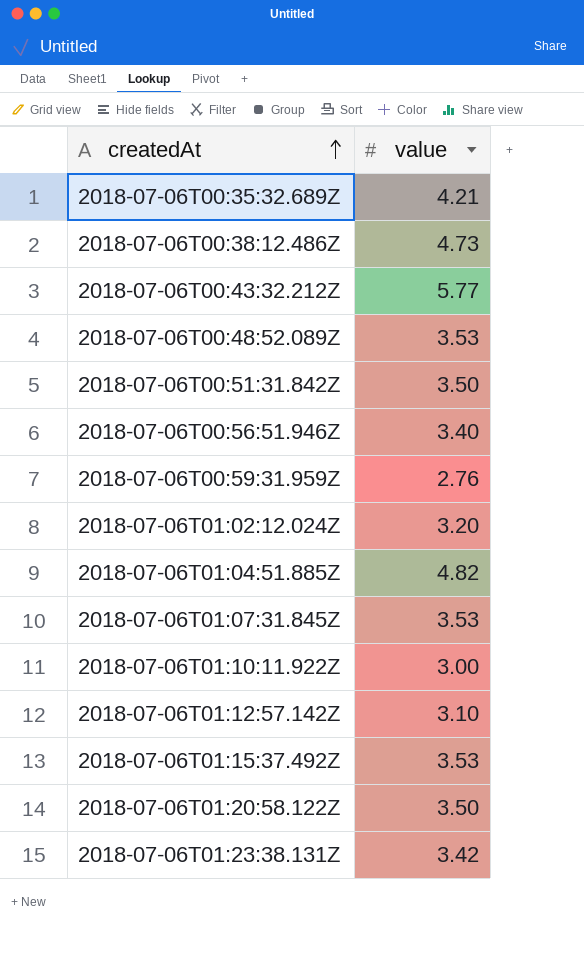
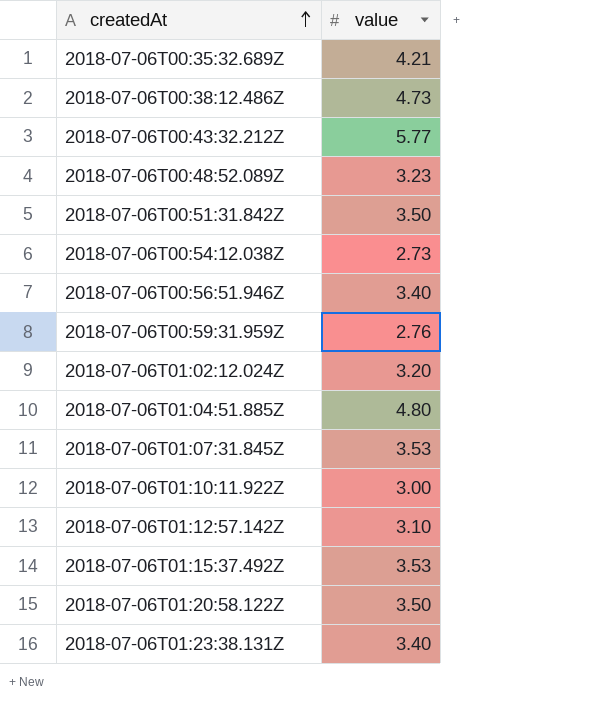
2018-07-06T00:48:52.089Z | value: 3.53 -> 3.23
row 2018-07-06T00:54:12.038Z: none -> 2.73
2018-07-06T01:04:51.885Z | value: 4.82 -> 4.80
2018-07-06T01:23:38.131Z | value: 3.42 -> 3.40

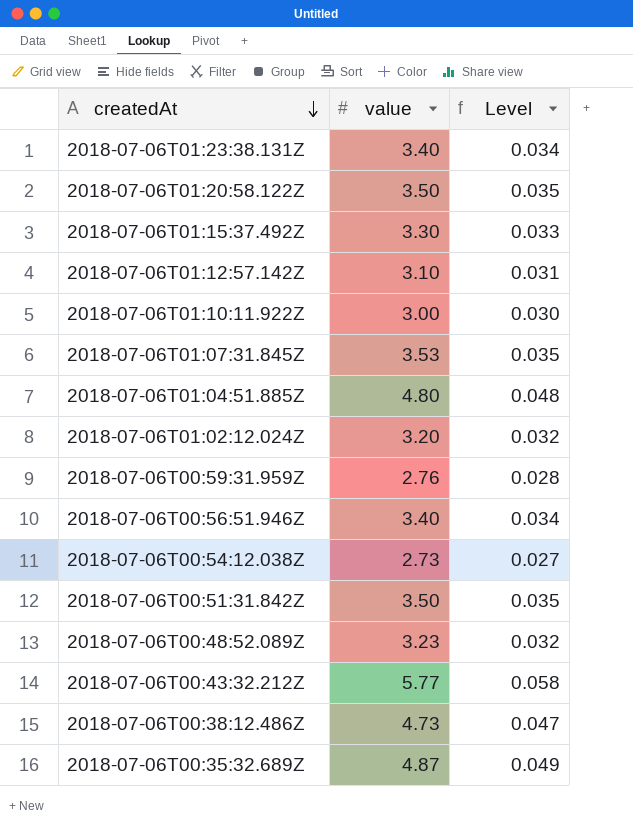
row order: createdAt ascending -> createdAt descending
column Level | formula: none -> [value] * 0.01
2018-07-06T01:15:37.492Z | value: 3.53 -> 3.30
2018-07-06T00:35:32.689Z | value: 4.21 -> 4.87

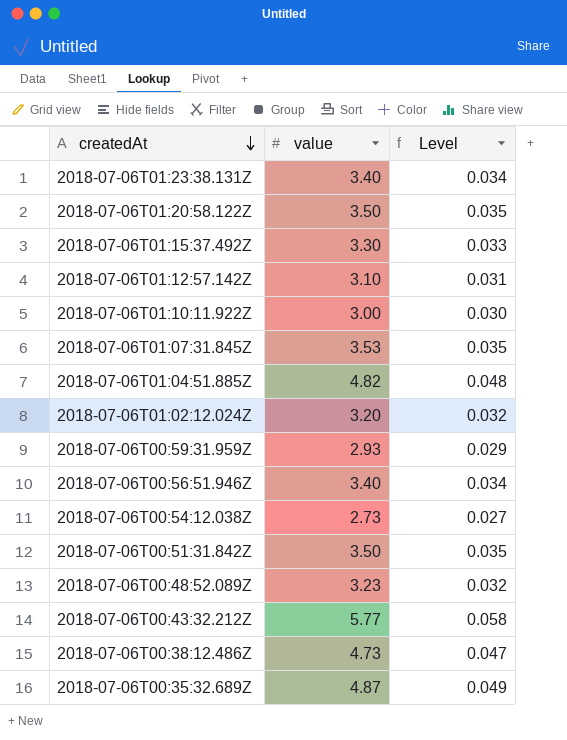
2018-07-06T01:04:51.885Z | value: 4.80 -> 4.82
2018-07-06T00:59:31.959Z | value: 2.76 -> 2.93
2018-07-06T00:59:31.959Z | Level: 0.028 -> 0.029

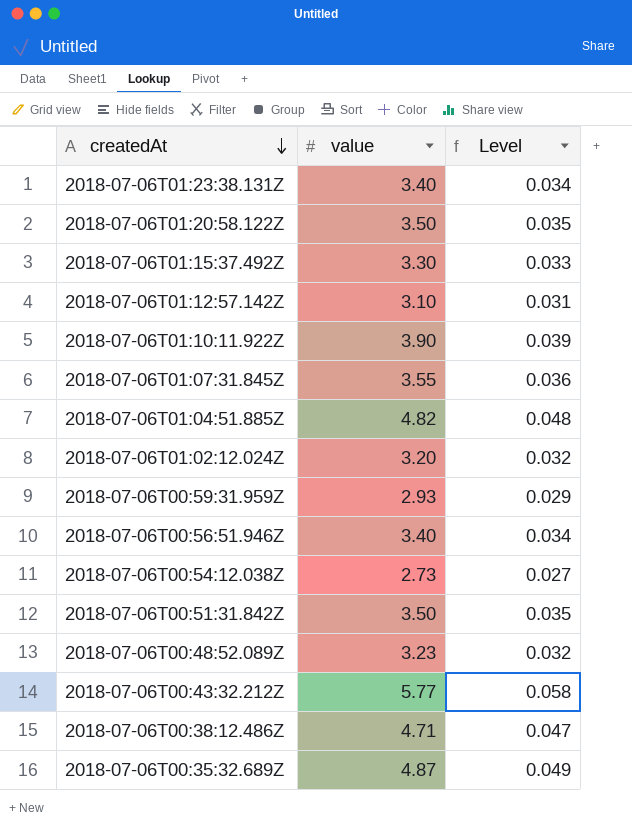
2018-07-06T01:10:11.922Z | value: 3.00 -> 3.90
2018-07-06T01:10:11.922Z | Level: 0.030 -> 0.039
2018-07-06T01:07:31.845Z | value: 3.53 -> 3.55
2018-07-06T01:07:31.845Z | Level: 0.035 -> 0.036
2018-07-06T00:38:12.486Z | value: 4.73 -> 4.71

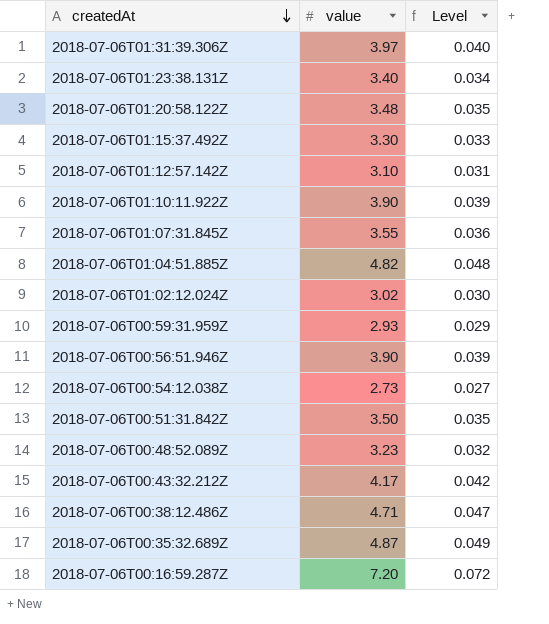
row 2018-07-06T01:31:39.306Z: none -> 3.97 | 0.040
2018-07-06T01:20:58.122Z | value: 3.50 -> 3.48
2018-07-06T01:02:12.024Z | value: 3.20 -> 3.02
2018-07-06T01:02:12.024Z | Level: 0.032 -> 0.030
2018-07-06T00:56:51.946Z | value: 3.40 -> 3.90
2018-07-06T00:56:51.946Z | Level: 0.034 -> 0.039
2018-07-06T00:43:32.212Z | value: 5.77 -> 4.17
2018-07-06T00:43:32.212Z | Level: 0.058 -> 0.042
row 2018-07-06T00:16:59.287Z: none -> 7.20 | 0.072

